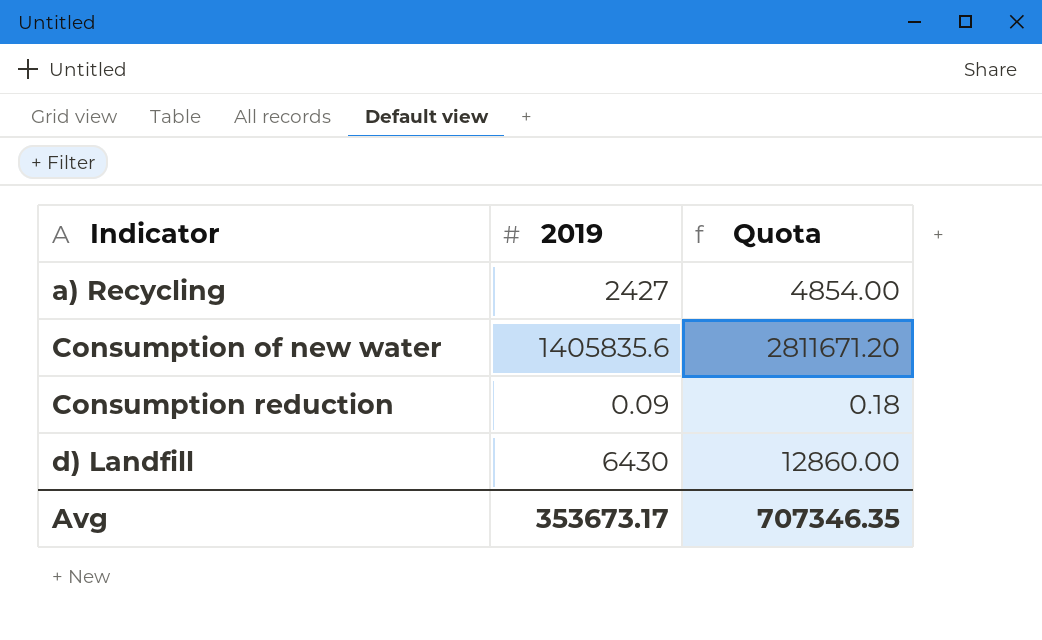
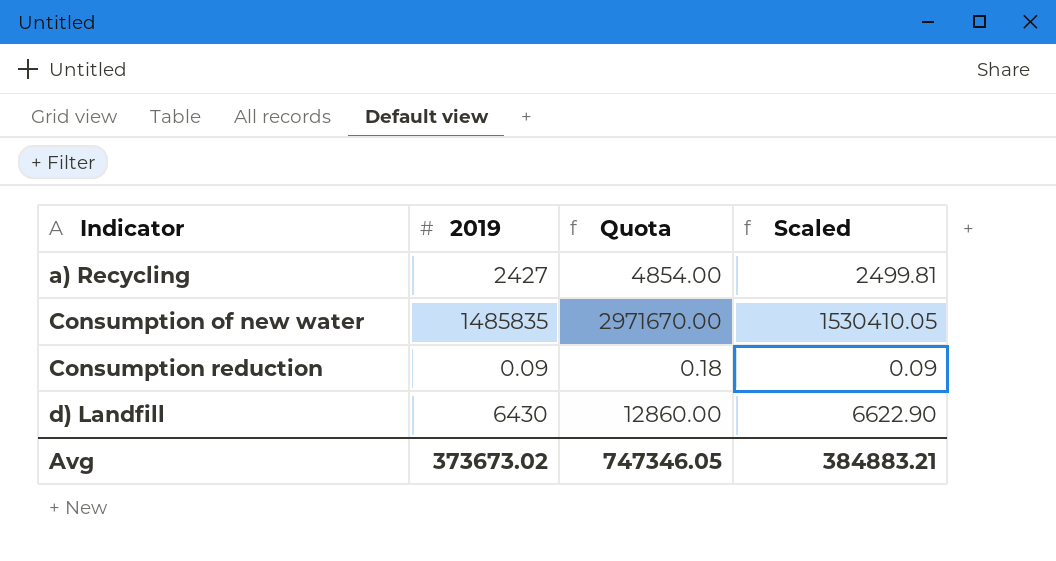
column Scaled | formula: none -> [2019] * 1.03
Consumption of new water | 2019: 1405835.6 -> 1485835
Consumption of new water | Quota: 2811671.20 -> 2971670.00
Avg | 2019: 353673.17 -> 373673.02
Avg | Quota: 707346.35 -> 747346.05

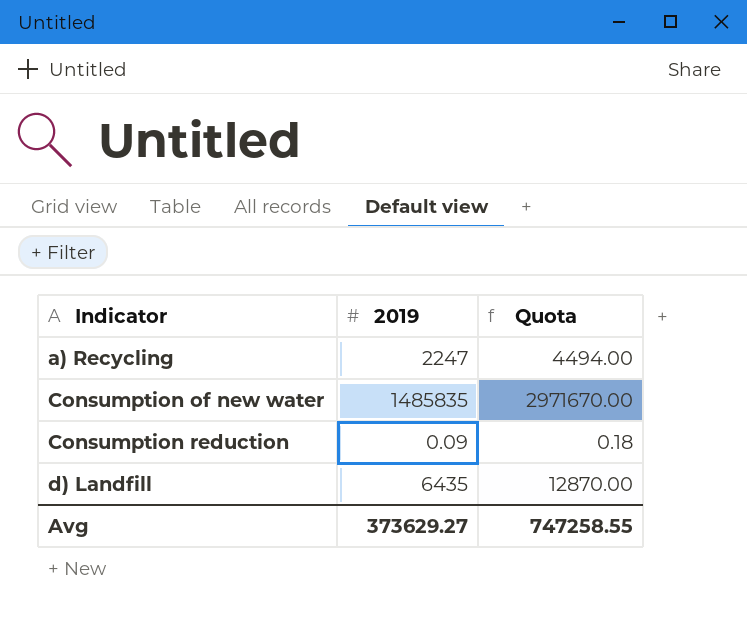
column Scaled | formula: [2019] * 1.03 -> none
a) Recycling | 2019: 2427 -> 2247
a) Recycling | Quota: 4854.00 -> 4494.00
d) Landfill | 2019: 6430 -> 6435
d) Landfill | Quota: 12860.00 -> 12870.00
Avg | 2019: 373673.02 -> 373629.27
Avg | Quota: 747346.05 -> 747258.55

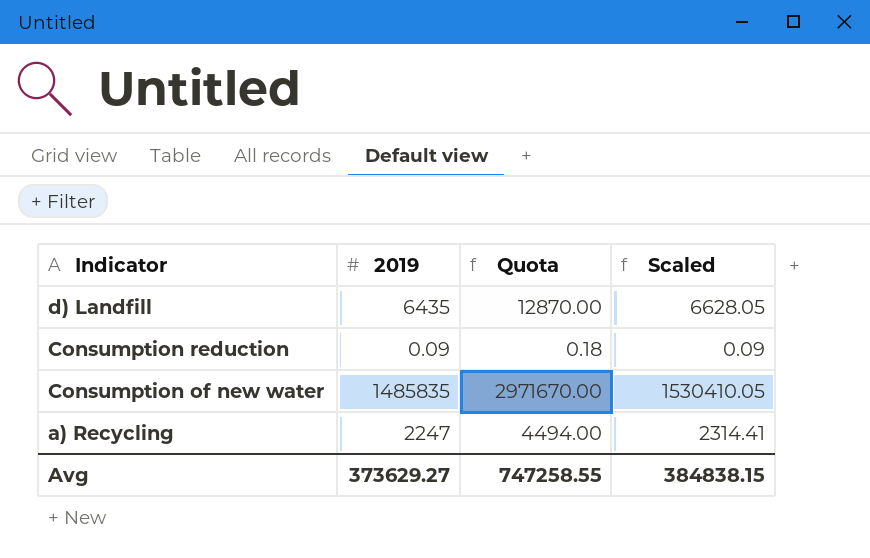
row order: Indicator ascending -> Indicator descending
column Scaled | formula: none -> [2019] * 1.03

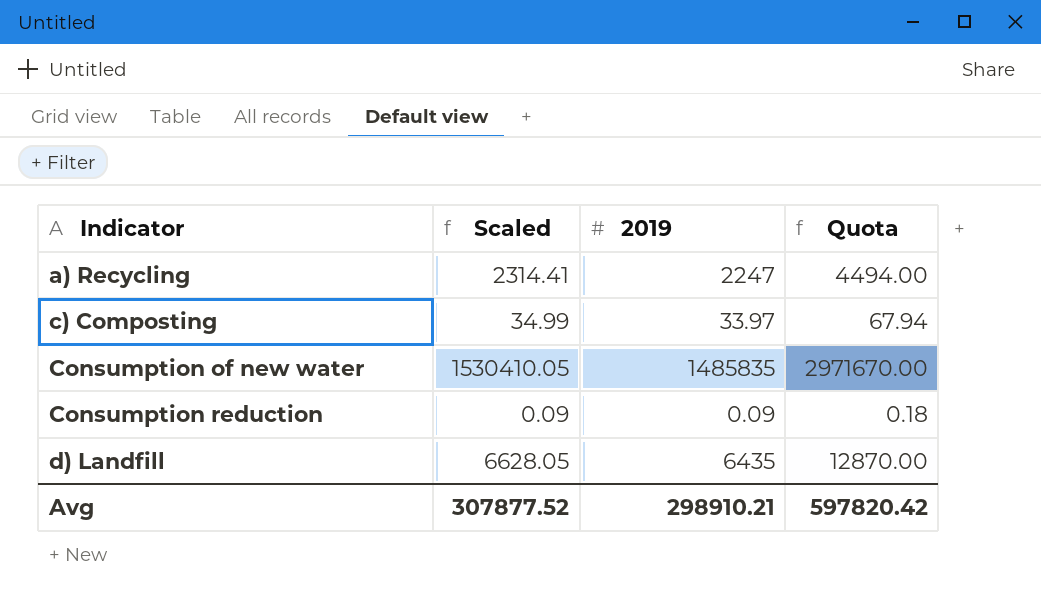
row order: Indicator descending -> Indicator ascending
column Scaled | position: 4 -> 2
row c) Composting: none -> 34.99 | 33.97 | 67.94
Avg | Scaled: 384838.15 -> 307877.52
Avg | 2019: 373629.27 -> 298910.21
Avg | Quota: 747258.55 -> 597820.42

